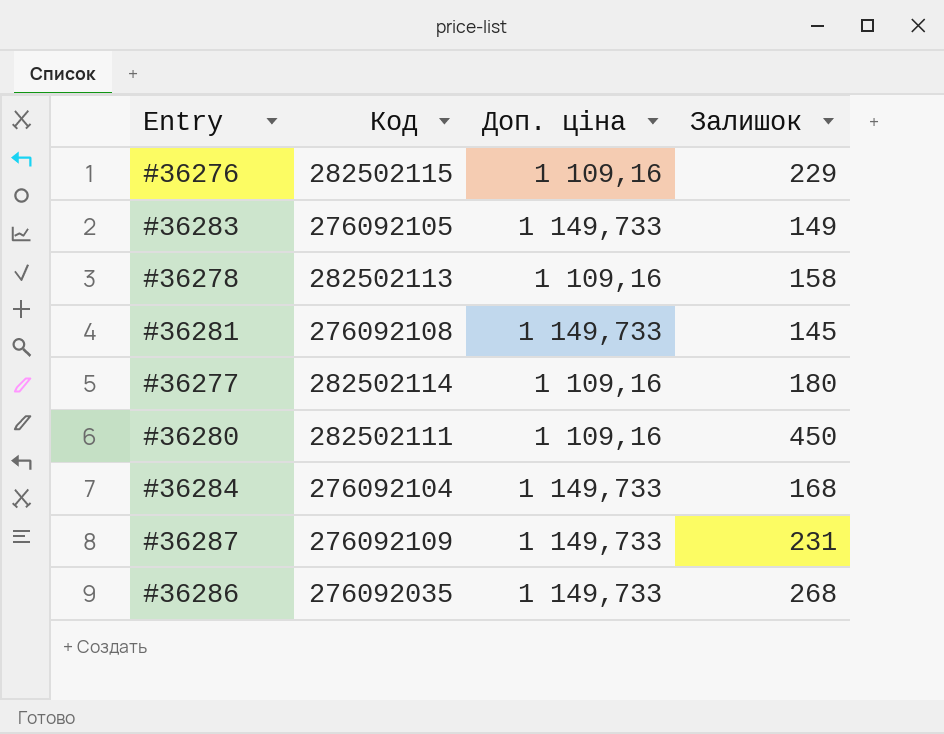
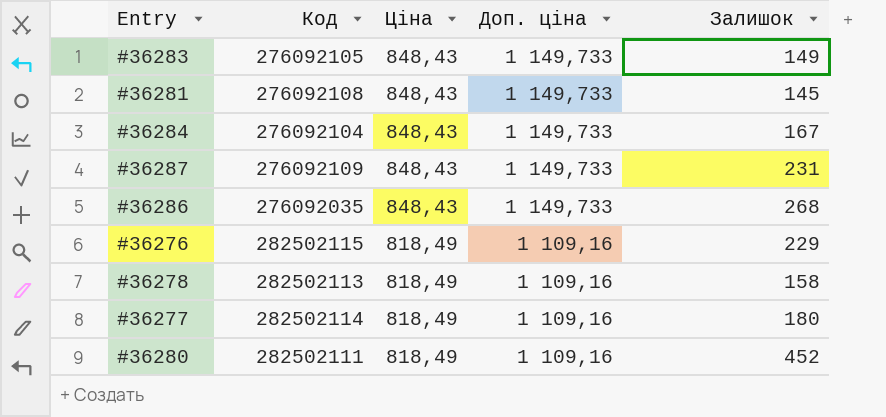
row order: none -> Ціна descending
column Ціна | position: none -> 3
#36284 | Залишок: 168 -> 167
#36280 | Залишок: 450 -> 452

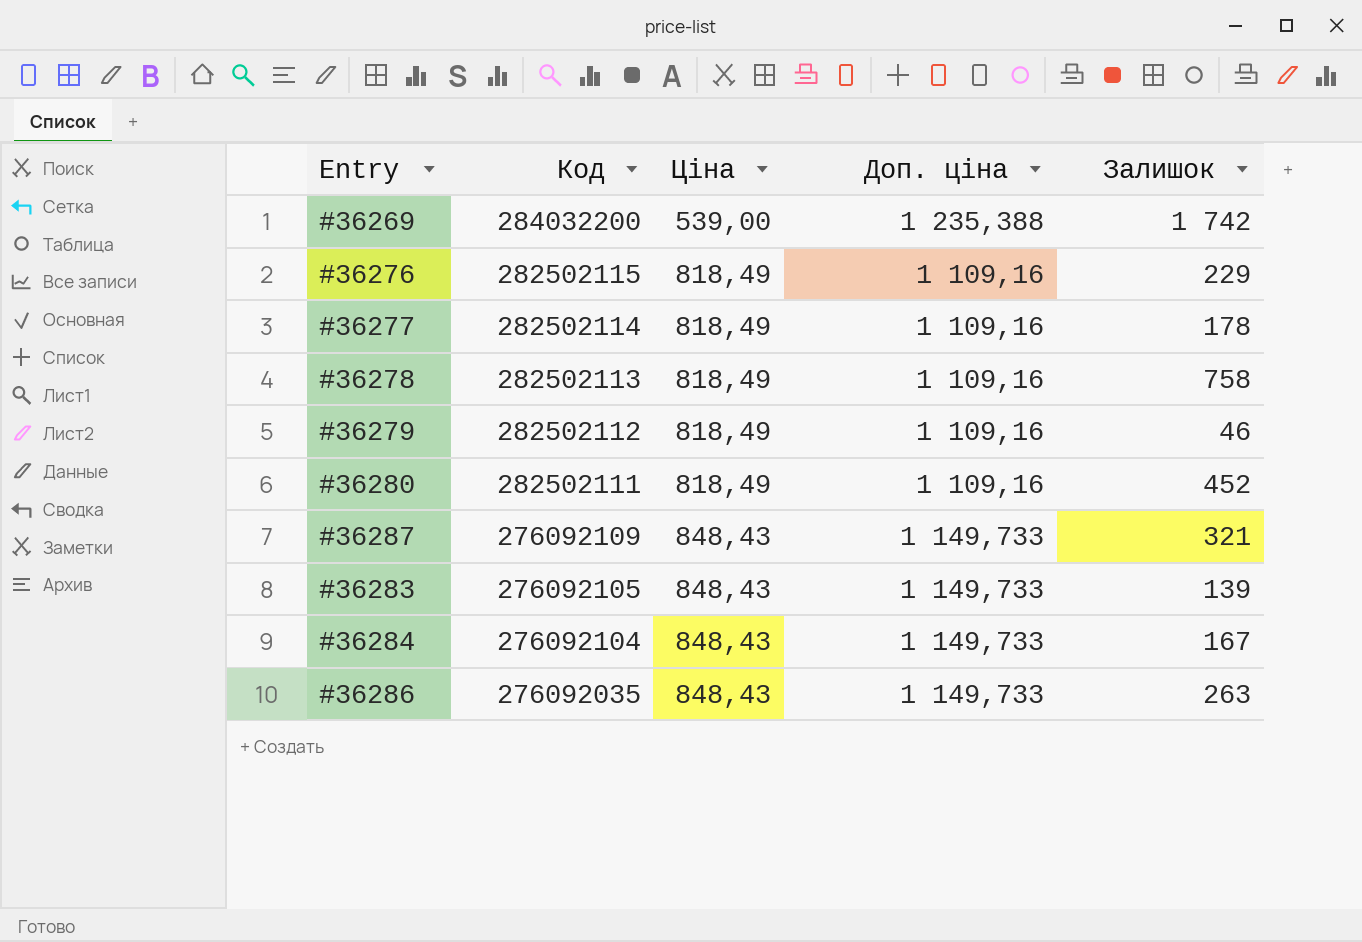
row order: Ціна descending -> Код descending
row #36281: 276092108 | 848,43 | 1 149,733 | 145 -> none
row #36269: none -> 284032200 | 539,00 | 1 235,388 | 1 742
#36277 | Залишок: 180 -> 178
#36278 | Залишок: 158 -> 758
row #36279: none -> 282502112 | 818,49 | 1 109,16 | 46
#36287 | Залишок: 231 -> 321
#36283 | Залишок: 149 -> 139
#36286 | Залишок: 268 -> 263

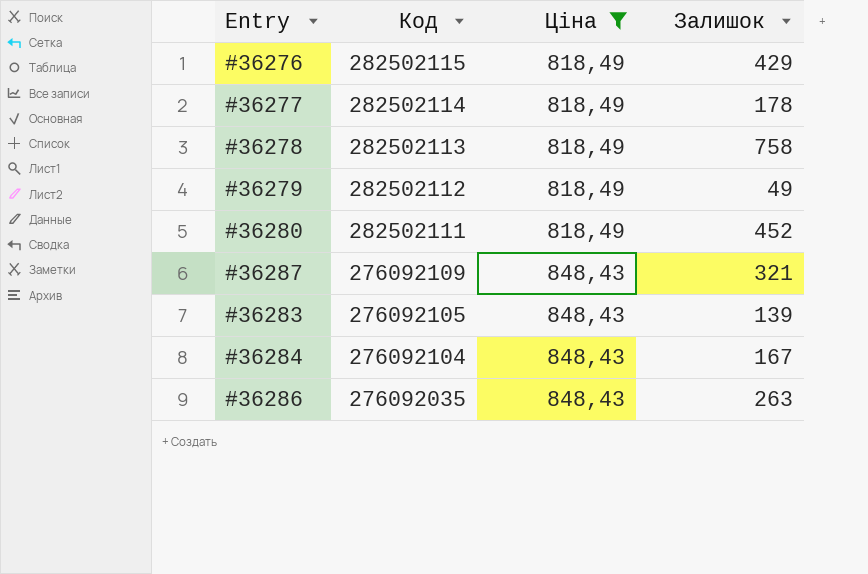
filter: none -> Ціна != 539,00
column Доп. ціна | position: 4 -> none
#36276 | Залишок: 229 -> 429
#36279 | Залишок: 46 -> 49

